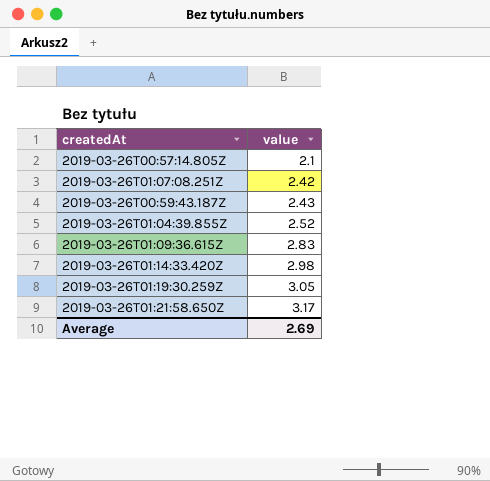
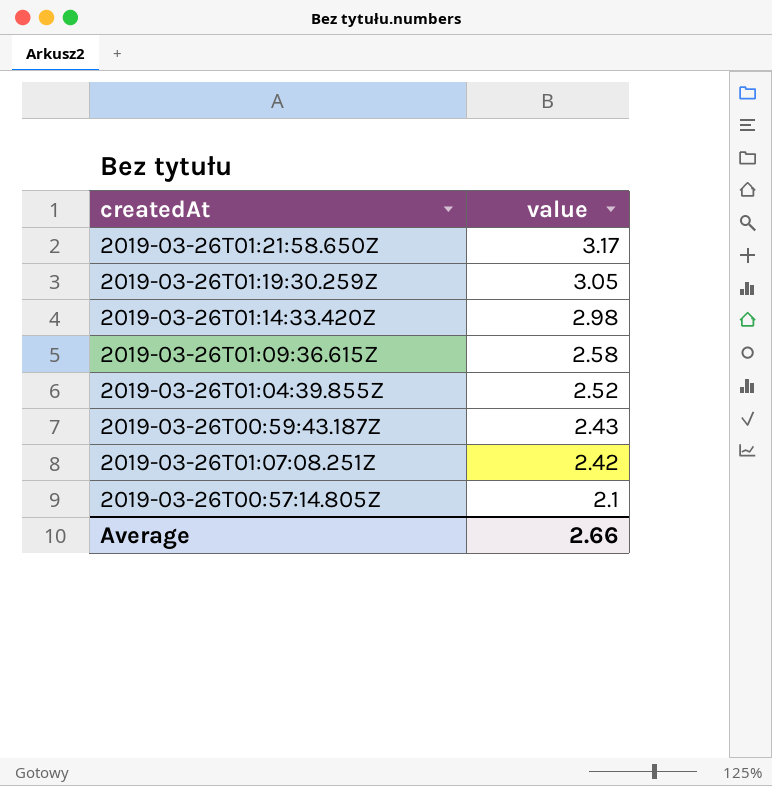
row order: value ascending -> value descending
2019-03-26T01:09:36.615Z | value: 2.83 -> 2.58
Average | value: 2.69 -> 2.66

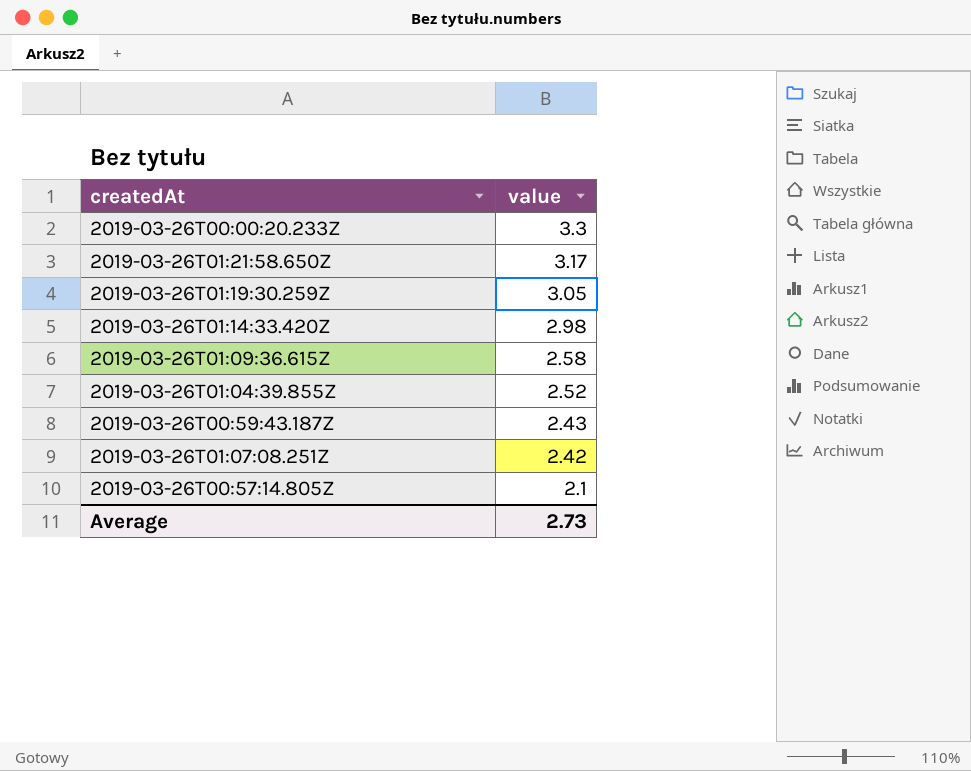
row 2019-03-26T00:00:20.233Z: none -> 3.3
Average | value: 2.66 -> 2.73

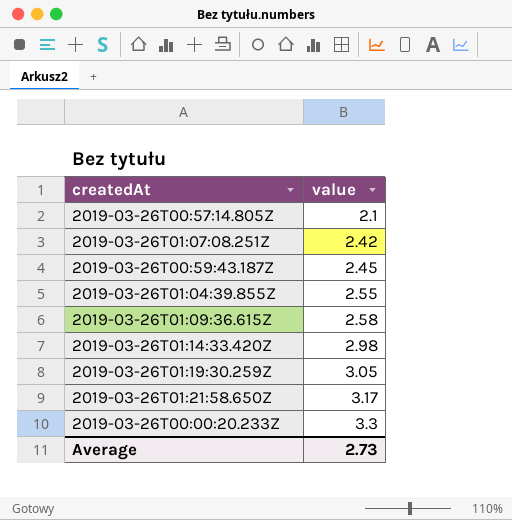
row order: value descending -> value ascending
2019-03-26T00:59:43.187Z | value: 2.43 -> 2.45
2019-03-26T01:04:39.855Z | value: 2.52 -> 2.55

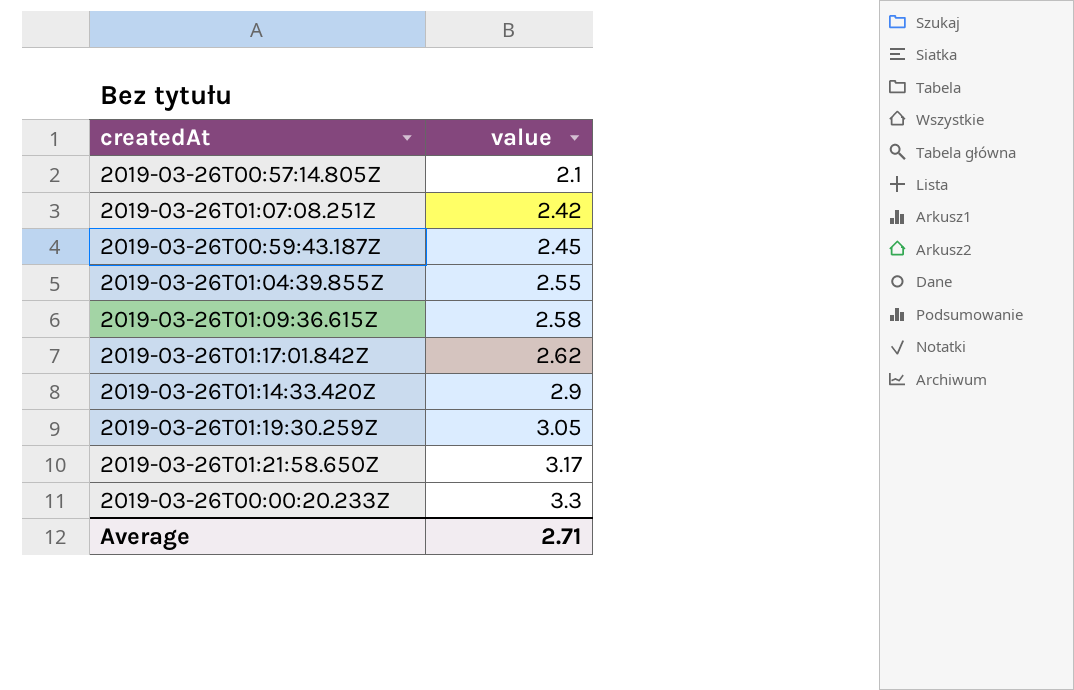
row 2019-03-26T01:17:01.842Z: none -> 2.62
2019-03-26T01:14:33.420Z | value: 2.98 -> 2.9
Average | value: 2.73 -> 2.71

